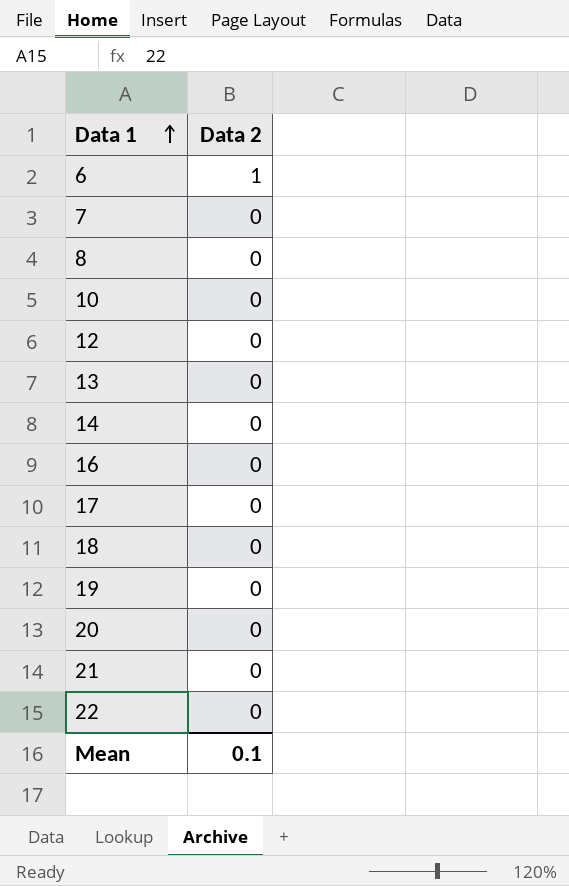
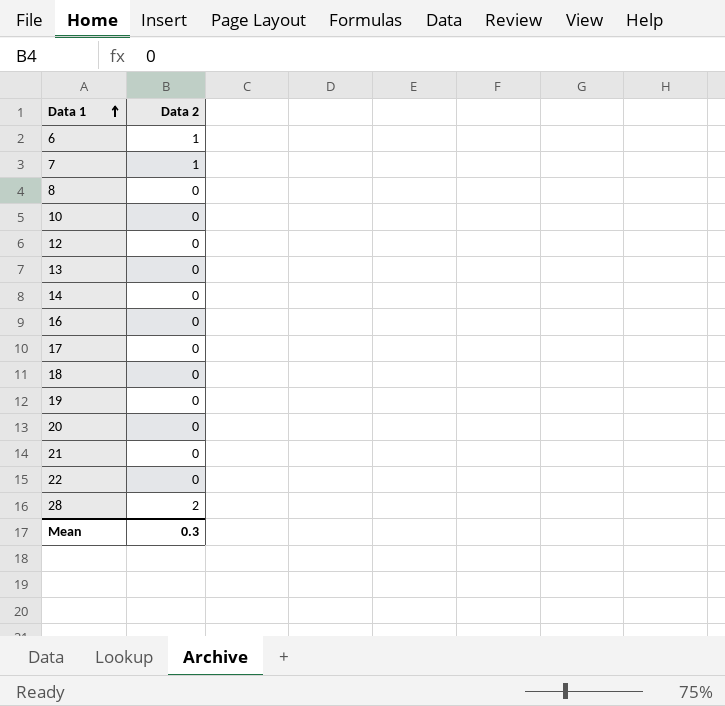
7 | Data 2: 0 -> 1
row 28: none -> 2
Mean | Data 2: 0.1 -> 0.3

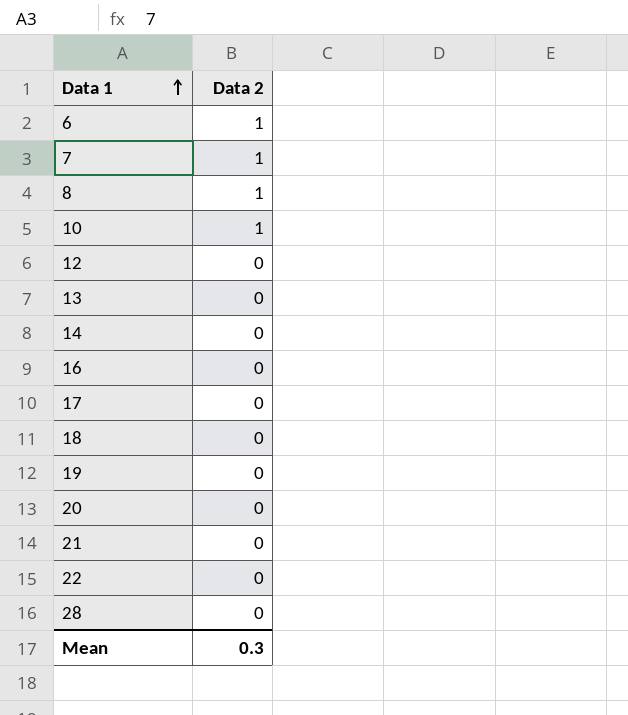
8 | Data 2: 0 -> 1
10 | Data 2: 0 -> 1
28 | Data 2: 2 -> 0

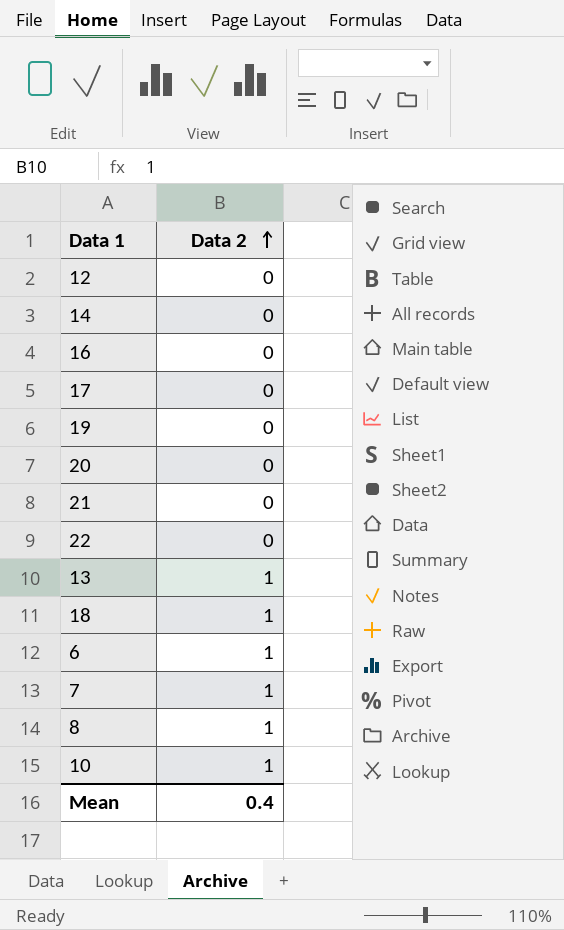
row order: Data 1 ascending -> Data 2 ascending
row 28: 0 -> none
13 | Data 2: 0 -> 1
18 | Data 2: 0 -> 1
Mean | Data 2: 0.3 -> 0.4

